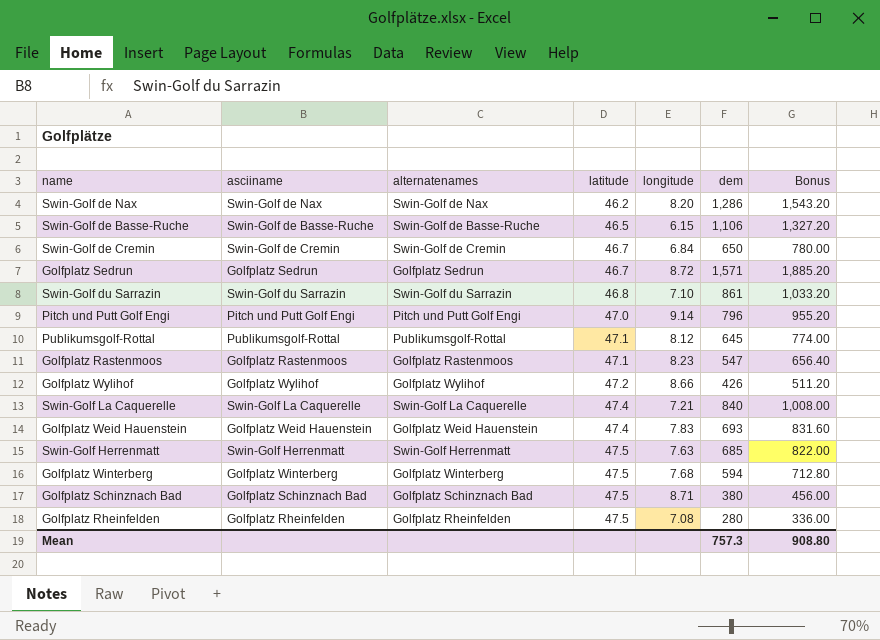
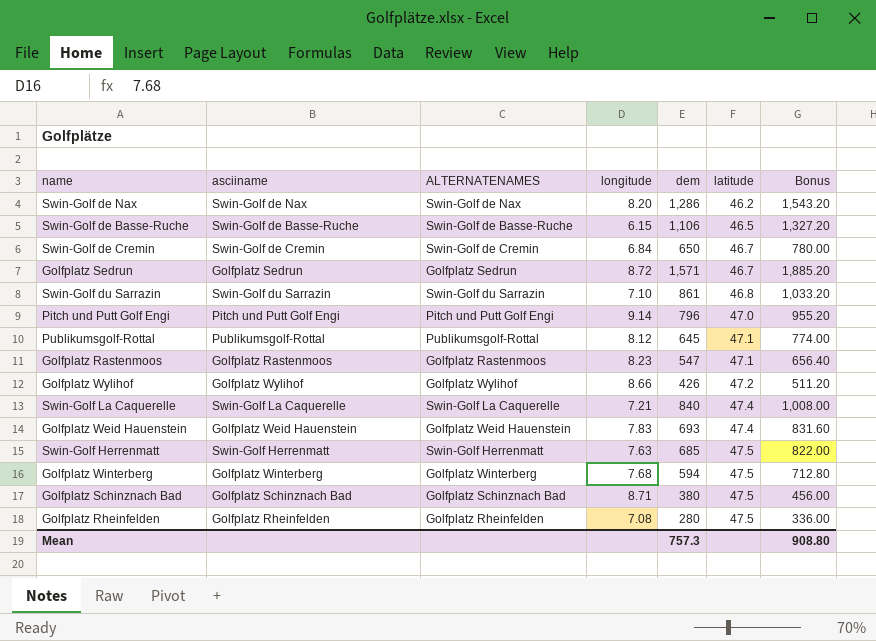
column name: alternatenames -> ALTERNATENAMES
column latitude | position: 4 -> 6

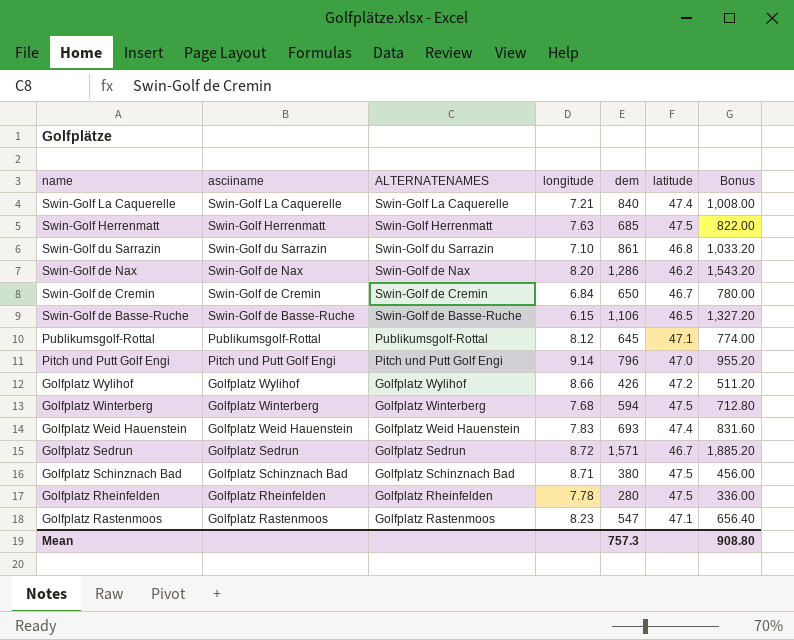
row order: latitude ascending -> name descending
Golfplatz Rheinfelden | longitude: 7.08 -> 7.78

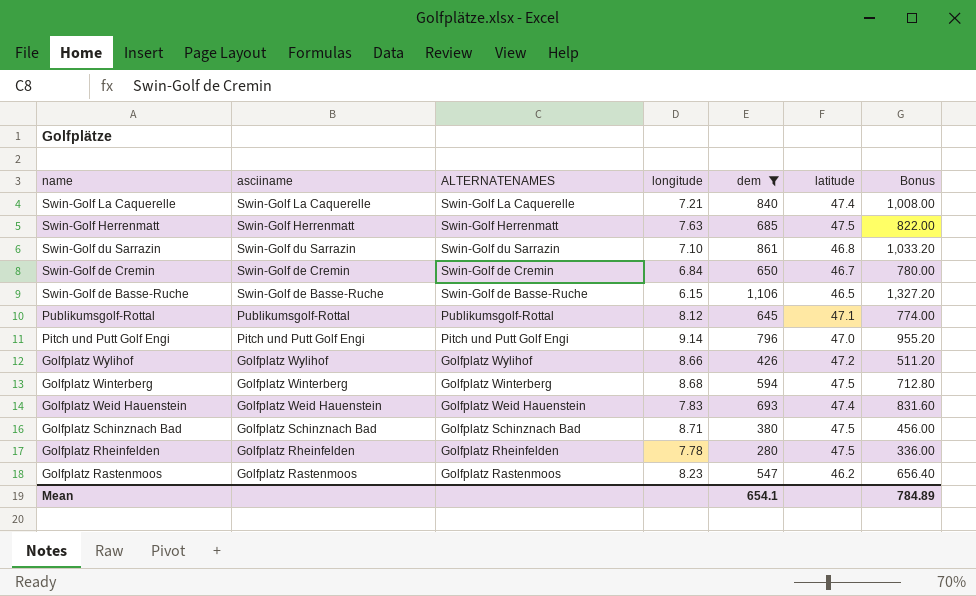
filter: none -> dem <= 1,106
Golfplatz Winterberg | longitude: 7.68 -> 8.68
Golfplatz Rastenmoos | latitude: 47.1 -> 46.2
Mean | dem: 757.3 -> 654.1
Mean | Bonus: 908.80 -> 784.89

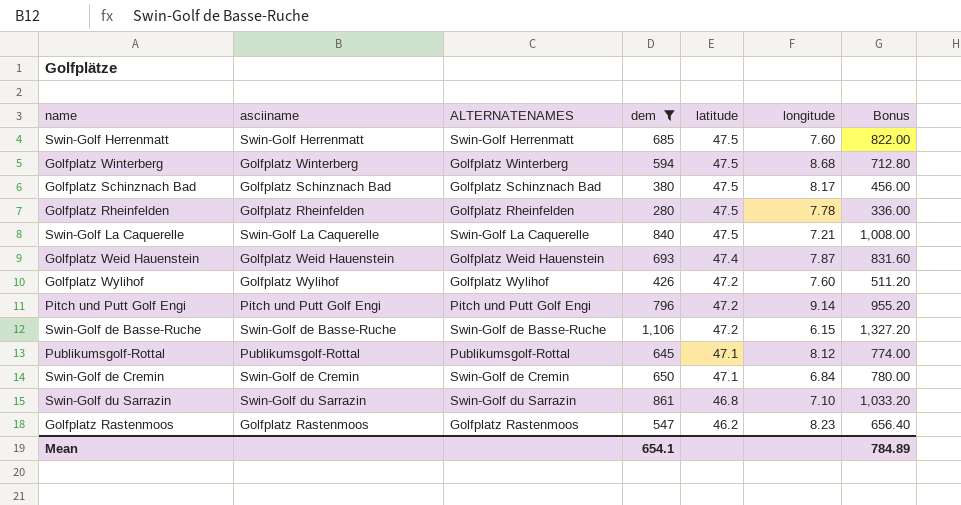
row order: name descending -> latitude descending
column longitude | position: 4 -> 6
Swin-Golf Herrenmatt | longitude: 7.63 -> 7.60
Golfplatz Schinznach Bad | longitude: 8.71 -> 8.17
Swin-Golf La Caquerelle | latitude: 47.4 -> 47.5
Golfplatz Weid Hauenstein | longitude: 7.83 -> 7.87
Golfplatz Wylihof | longitude: 8.66 -> 7.60
Pitch und Putt Golf Engi | latitude: 47.0 -> 47.2
Swin-Golf de Basse-Ruche | latitude: 46.5 -> 47.2
Swin-Golf de Cremin | latitude: 46.7 -> 47.1

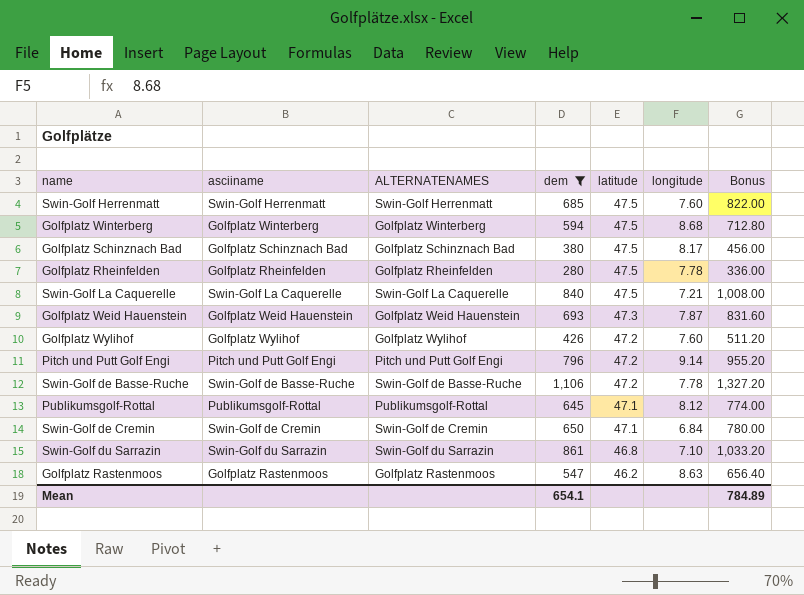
Golfplatz Weid Hauenstein | latitude: 47.4 -> 47.3
Swin-Golf de Basse-Ruche | longitude: 6.15 -> 7.78
Golfplatz Rastenmoos | longitude: 8.23 -> 8.63

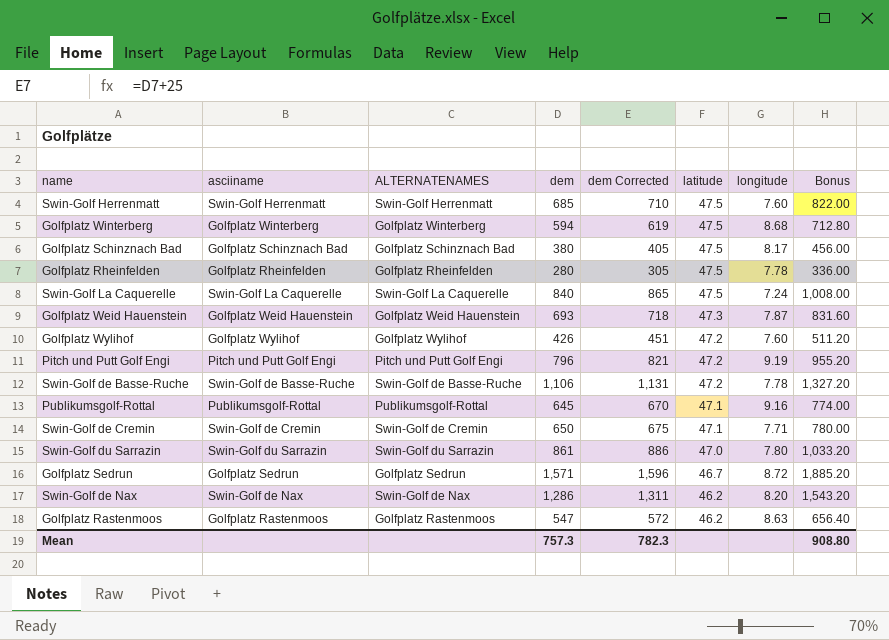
filter: dem <= 1,106 -> none
column dem Corrected | formula: none -> [dem] + 25
Swin-Golf La Caquerelle | longitude: 7.21 -> 7.24
Pitch und Putt Golf Engi | longitude: 9.14 -> 9.19
Publikumsgolf-Rottal | longitude: 8.12 -> 9.16
Swin-Golf de Cremin | longitude: 6.84 -> 7.71
Swin-Golf du Sarrazin | latitude: 46.8 -> 47.0
Swin-Golf du Sarrazin | longitude: 7.10 -> 7.80
Mean | dem: 654.1 -> 757.3
Mean | Bonus: 784.89 -> 908.80

